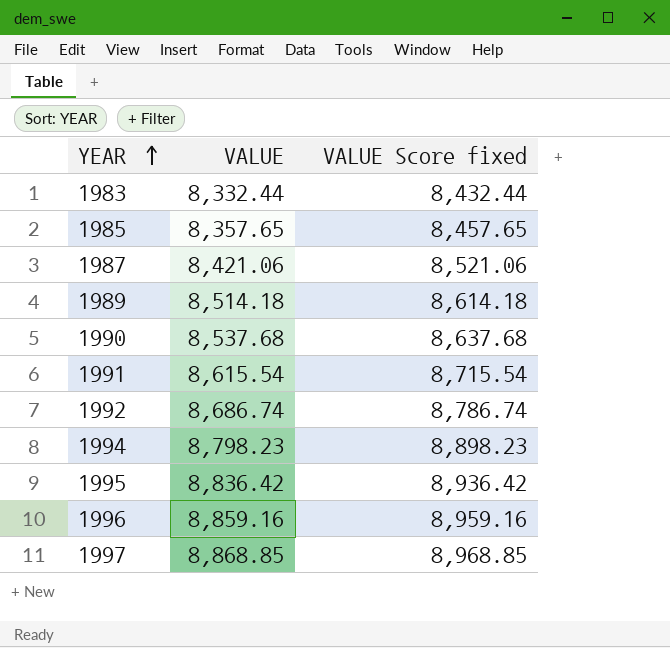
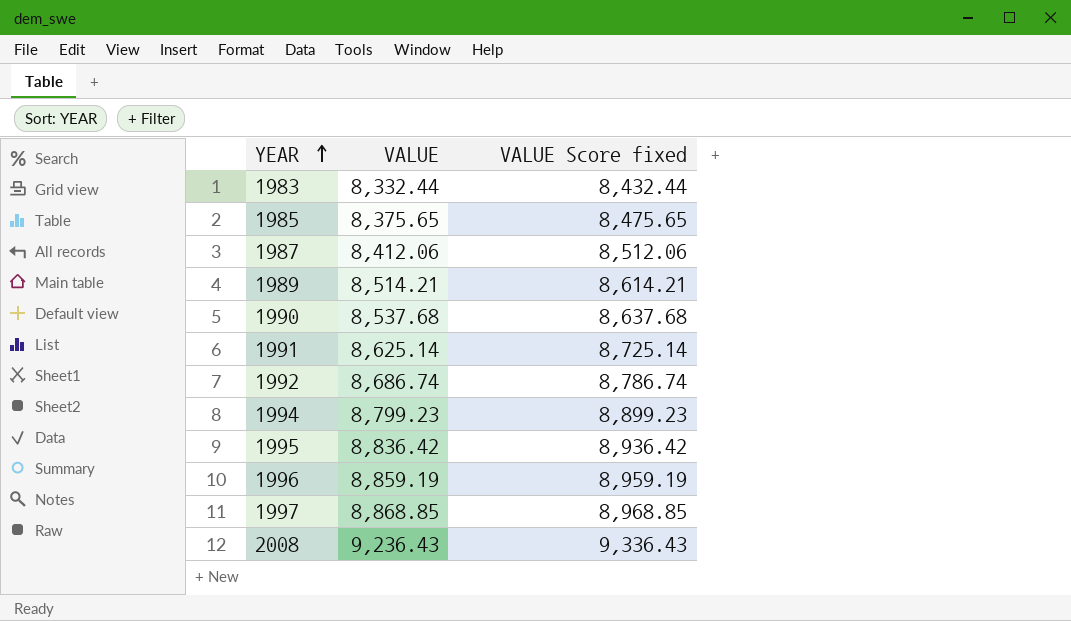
1985 | VALUE: 8,357.65 -> 8,375.65
1985 | VALUE Score fixed: 8,457.65 -> 8,475.65
1987 | VALUE: 8,421.06 -> 8,412.06
1987 | VALUE Score fixed: 8,521.06 -> 8,512.06
1989 | VALUE: 8,514.18 -> 8,514.21
1989 | VALUE Score fixed: 8,614.18 -> 8,614.21
1991 | VALUE: 8,615.54 -> 8,625.14
1991 | VALUE Score fixed: 8,715.54 -> 8,725.14
1994 | VALUE: 8,798.23 -> 8,799.23
1994 | VALUE Score fixed: 8,898.23 -> 8,899.23
1996 | VALUE: 8,859.16 -> 8,859.19
1996 | VALUE Score fixed: 8,959.16 -> 8,959.19
row 2008: none -> 9,236.43 | 9,336.43

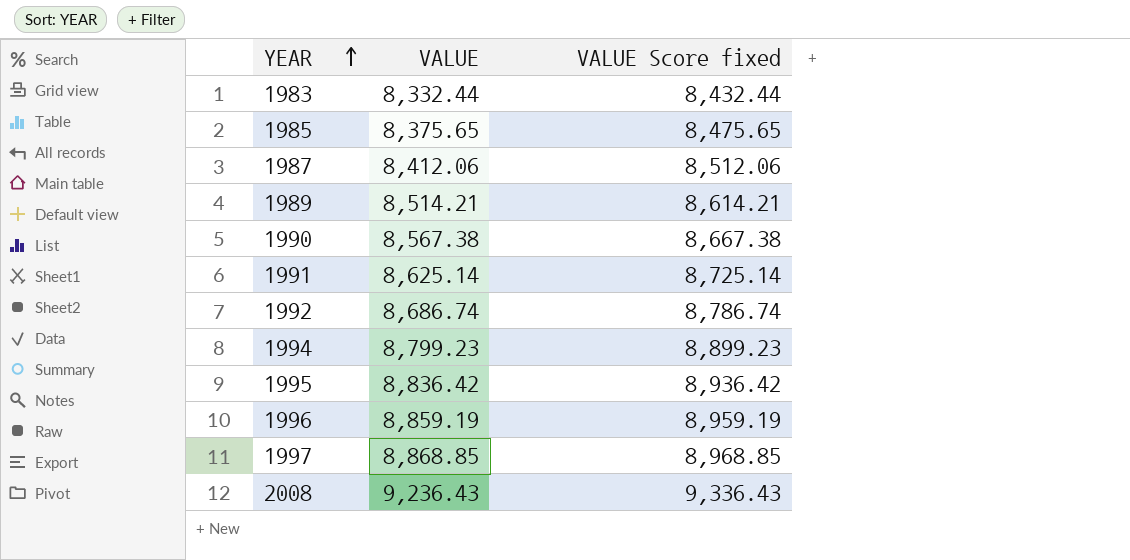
1990 | VALUE: 8,537.68 -> 8,567.38
1990 | VALUE Score fixed: 8,637.68 -> 8,667.38

